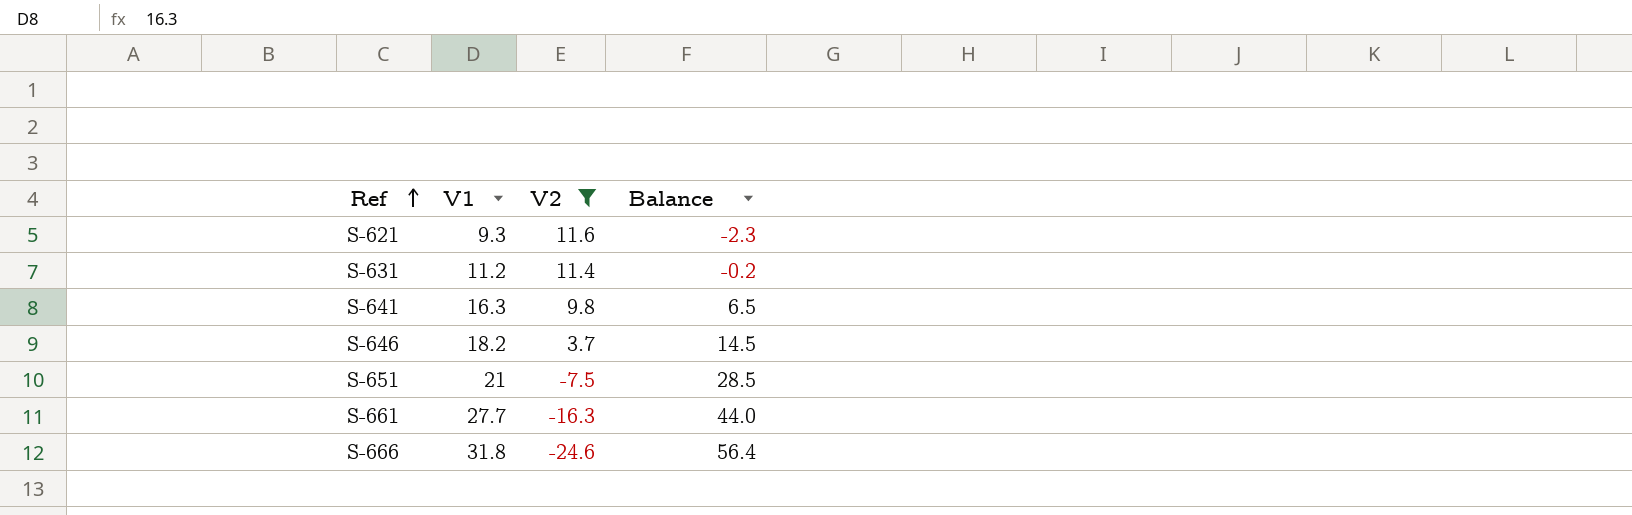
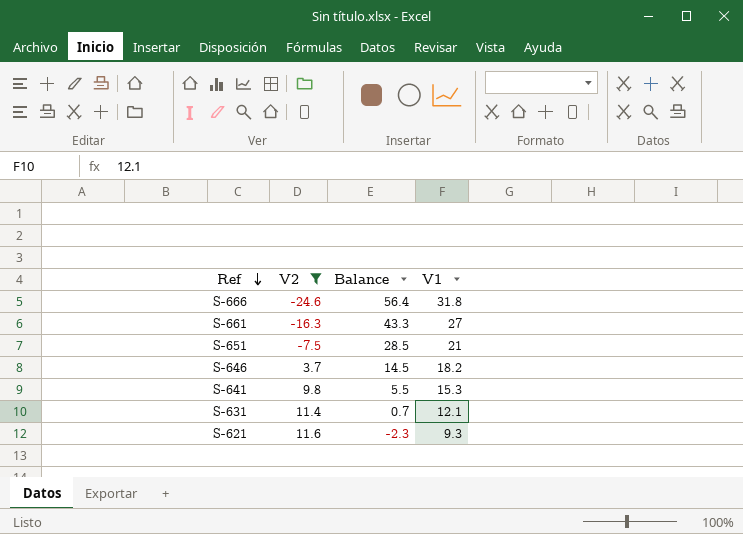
row order: Ref ascending -> Ref descending
column V1 | position: 2 -> 4
S-661 | Balance: 44.0 -> 43.3
S-661 | V1: 27.7 -> 27
S-641 | Balance: 6.5 -> 5.5
S-641 | V1: 16.3 -> 15.3
S-631 | Balance: -0.2 -> 0.7
S-631 | V1: 11.2 -> 12.1

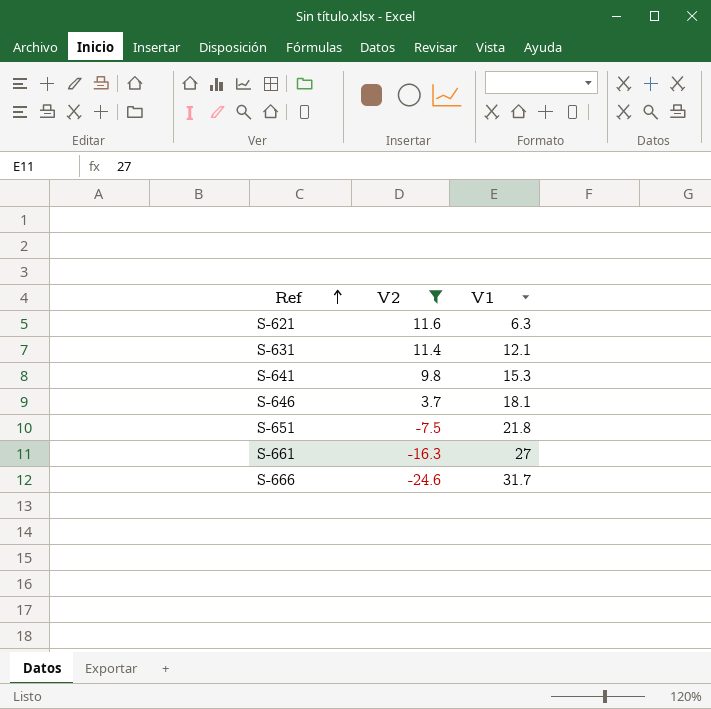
row order: Ref descending -> Ref ascending
column Balance | formula: [V1] - [V2] -> none
S-621 | V1: 9.3 -> 6.3
S-646 | V1: 18.2 -> 18.1
S-651 | V1: 21 -> 21.8
S-666 | V1: 31.8 -> 31.7

